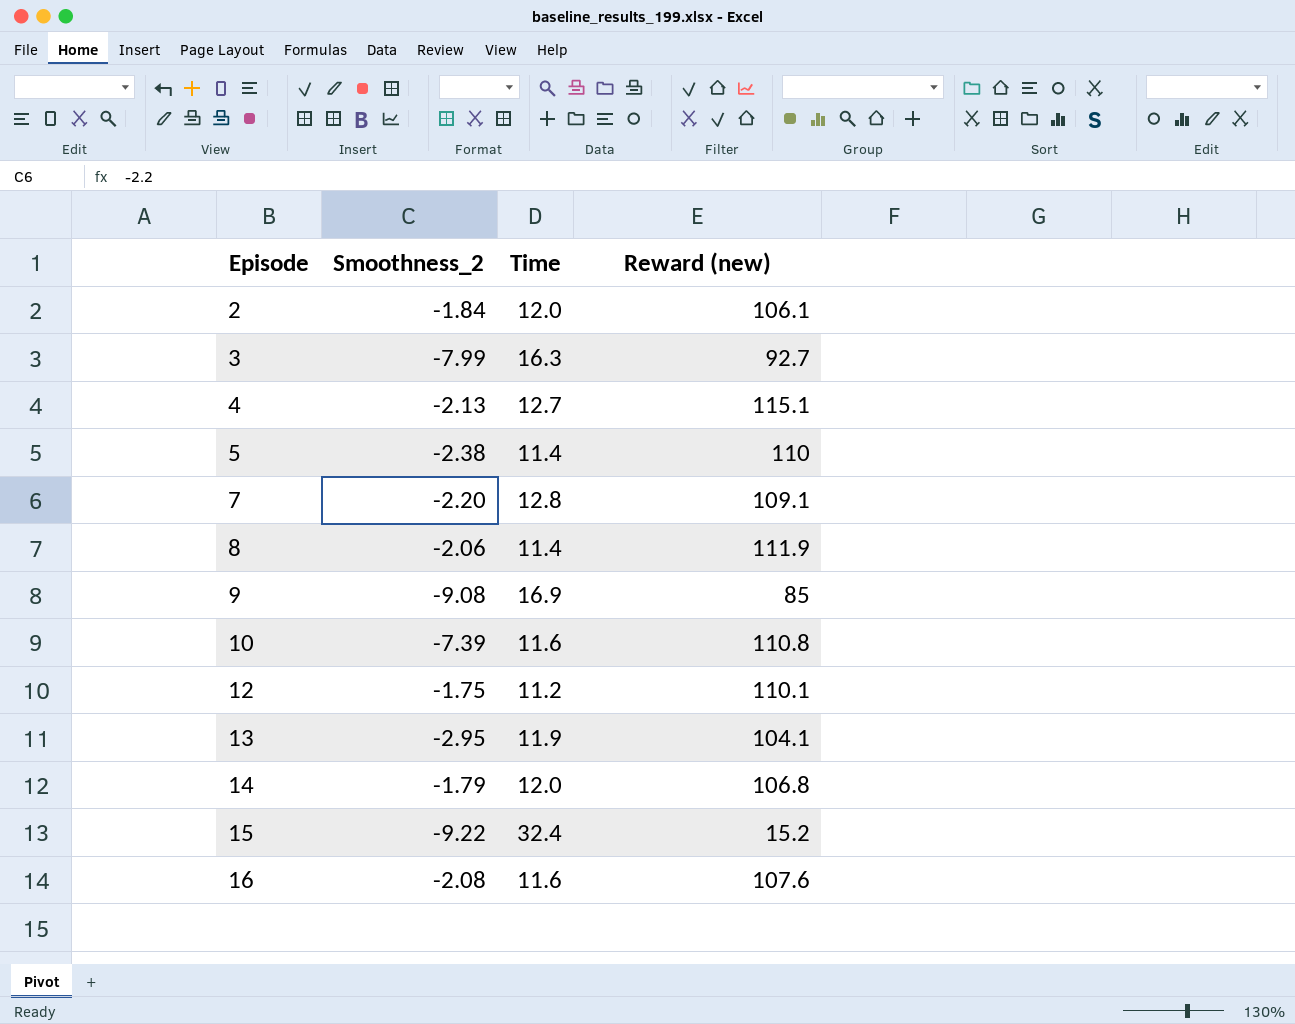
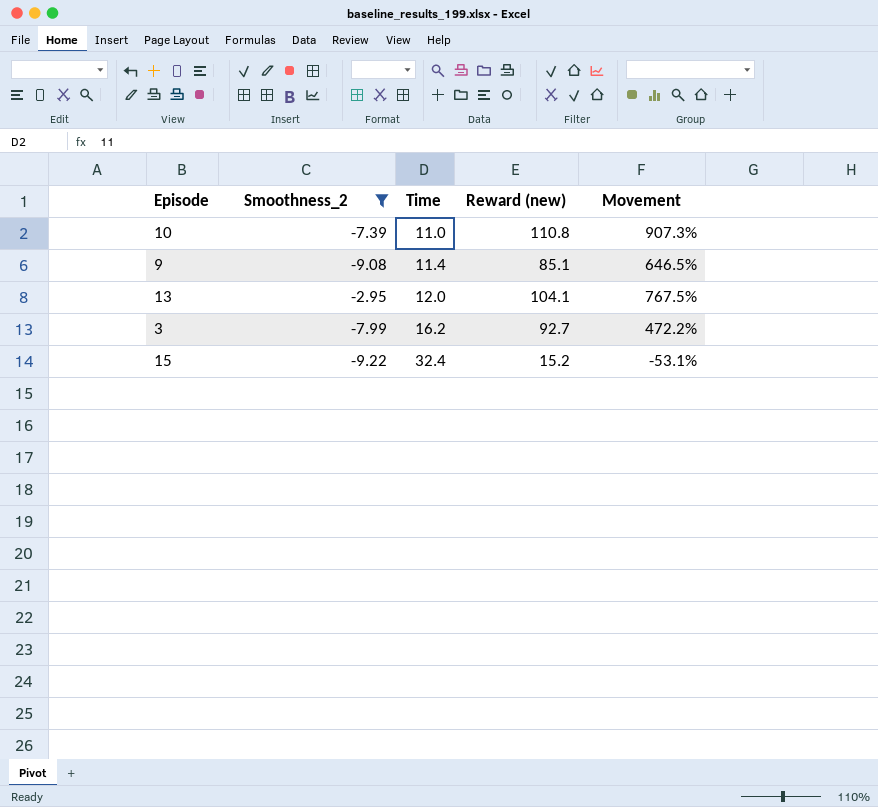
filter: none -> Smoothness_2 <= -2.95
row order: Episode ascending -> Time ascending
column Movement | formula: none -> ([Reward (new)] - [Time]) / [Time]
10 | Time: 11.6 -> 11.0
9 | Time: 16.9 -> 11.4
9 | Reward (new): 85 -> 85.1
13 | Time: 11.9 -> 12.0
3 | Time: 16.3 -> 16.2

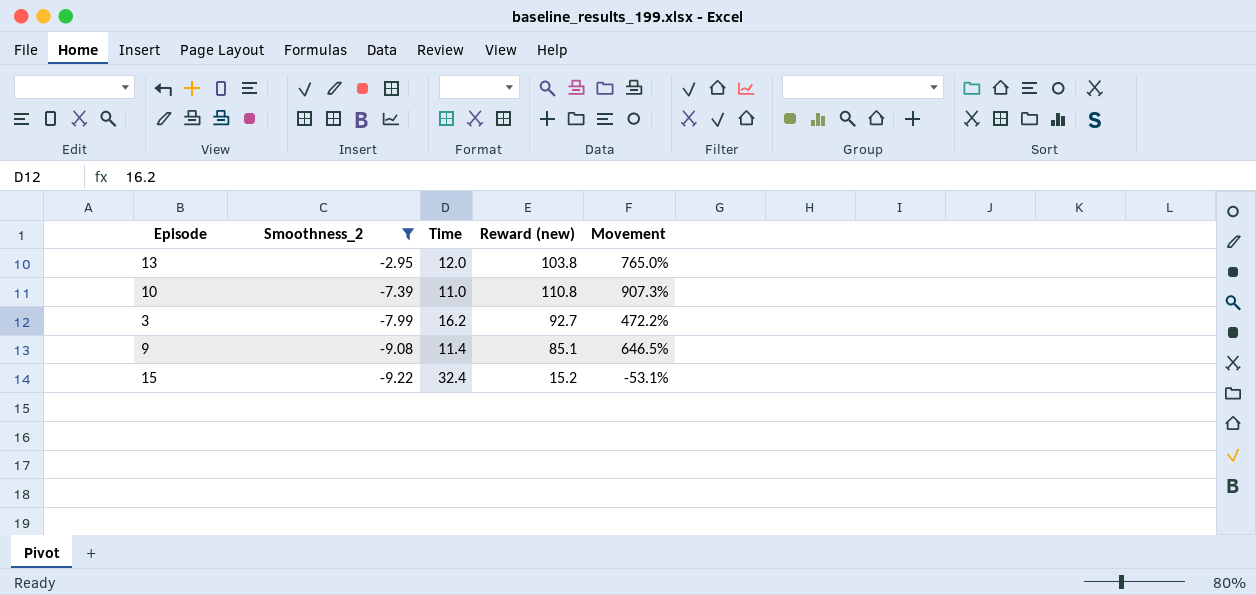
row order: Time ascending -> Smoothness_2 descending
13 | Reward (new): 104.1 -> 103.8
13 | Movement: 767.5% -> 765.0%

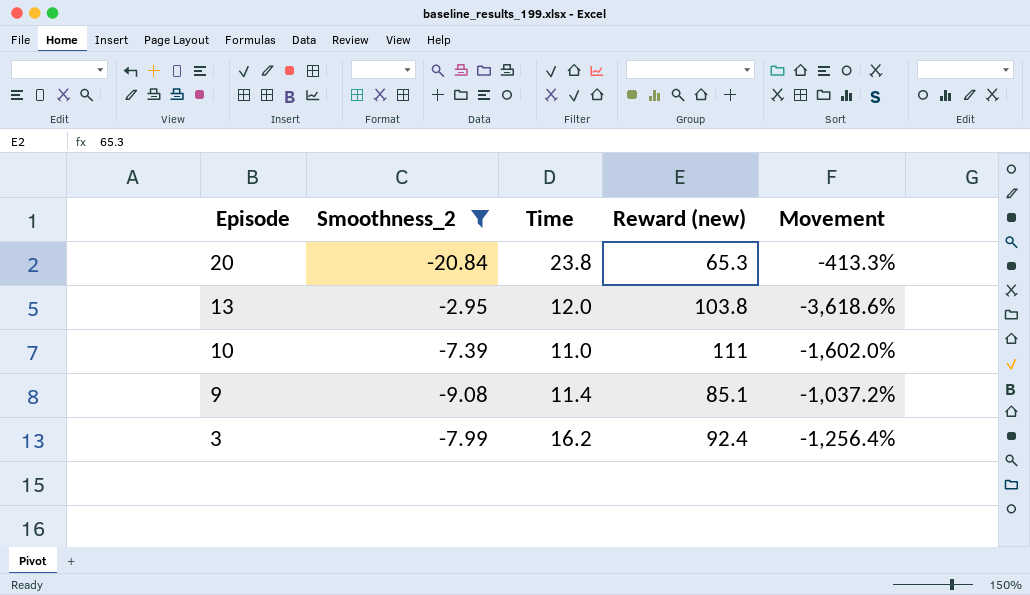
row order: Smoothness_2 descending -> Episode descending
column Movement | formula: ([Reward (new)] - [Time]) / [Time] -> ([Reward (new)] - [Smoothness_2]) / [Smoothness_2]
row 15: -9.22 | 32.4 | 15.2 | -53.1% -> none
row 20: none -> -20.84 | 23.8 | 65.3 | -413.3%
10 | Reward (new): 110.8 -> 111
3 | Reward (new): 92.7 -> 92.4

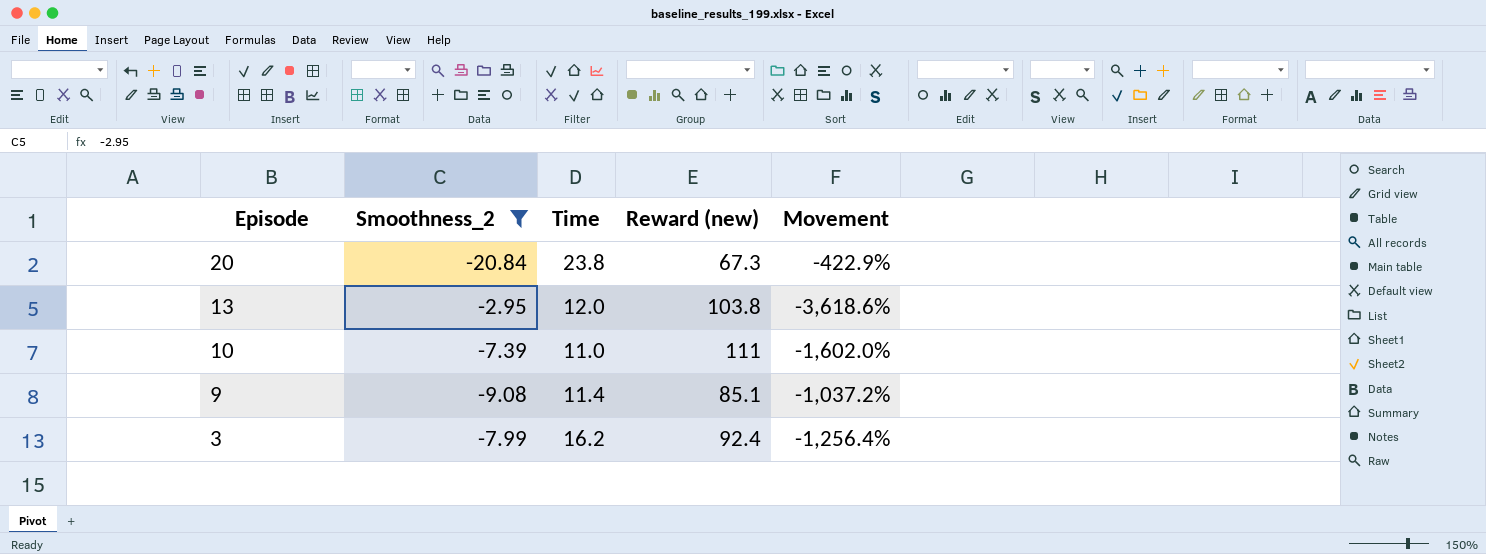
20 | Reward (new): 65.3 -> 67.3
20 | Movement: -413.3% -> -422.9%

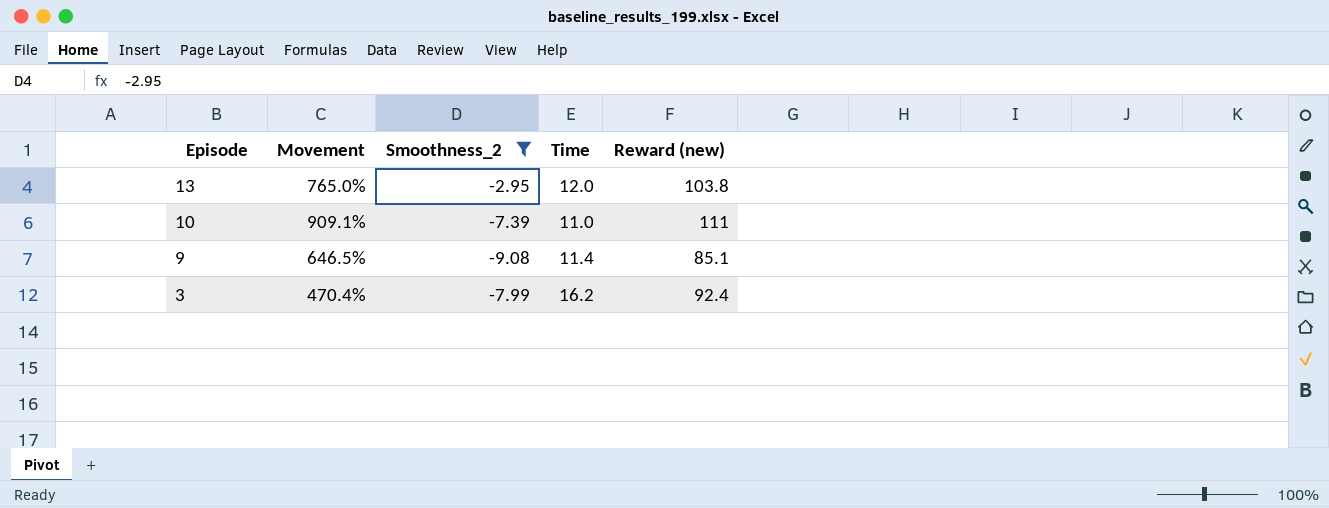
column Movement | formula: ([Reward (new)] - [Smoothness_2]) / [Smoothness_2] -> ([Reward (new)] - [Time]) / [Time]
column Movement | position: 5 -> 2
row 20: -20.84 | 23.8 | 67.3 | -422.9% -> none

